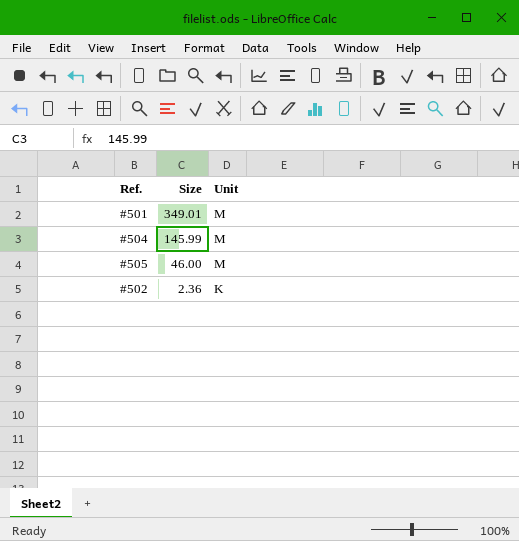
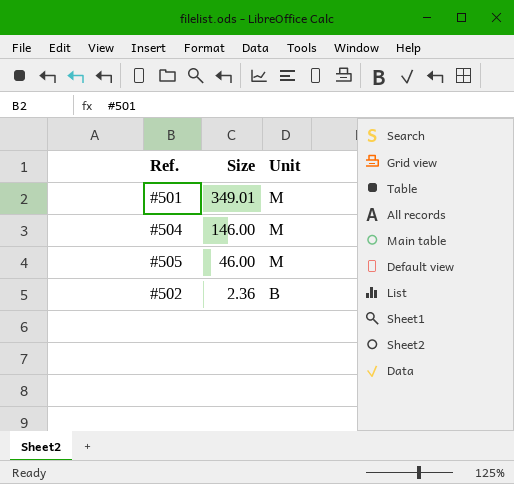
#504 | Size: 145.99 -> 146.00
#502 | Unit: K -> B

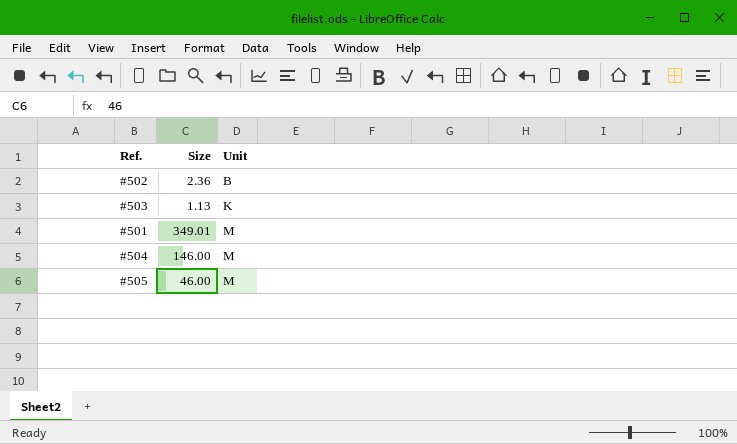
row order: Size descending -> Unit ascending
row #503: none -> 1.13 | K

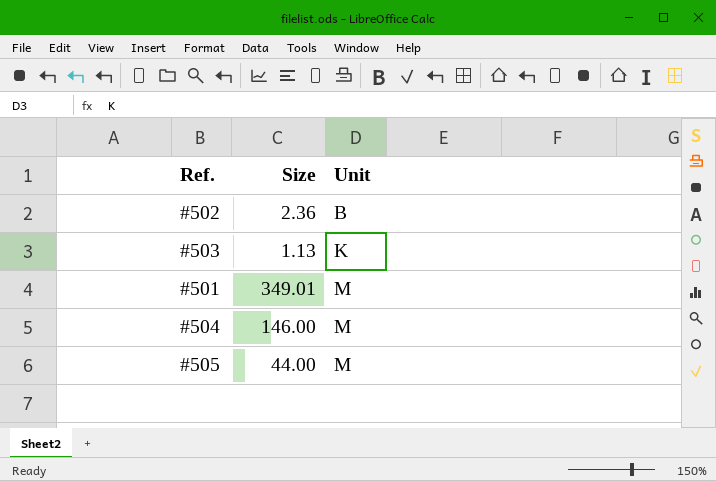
#505 | Size: 46.00 -> 44.00

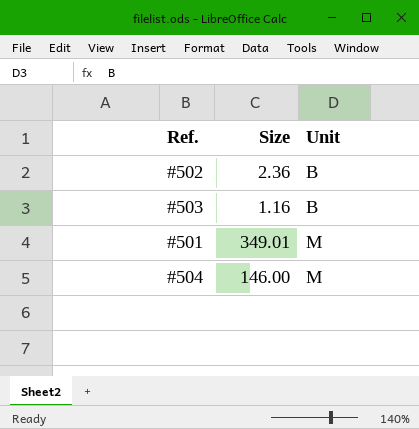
row #505: 44.00 | M -> none
#503 | Size: 1.13 -> 1.16
#503 | Unit: K -> B

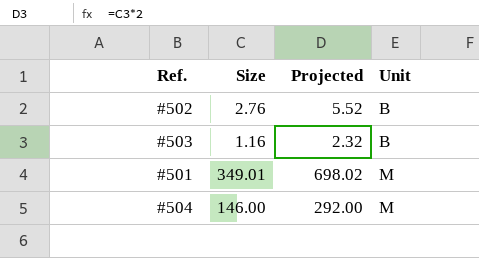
column Projected | formula: none -> [Size] * 2
#502 | Size: 2.36 -> 2.76

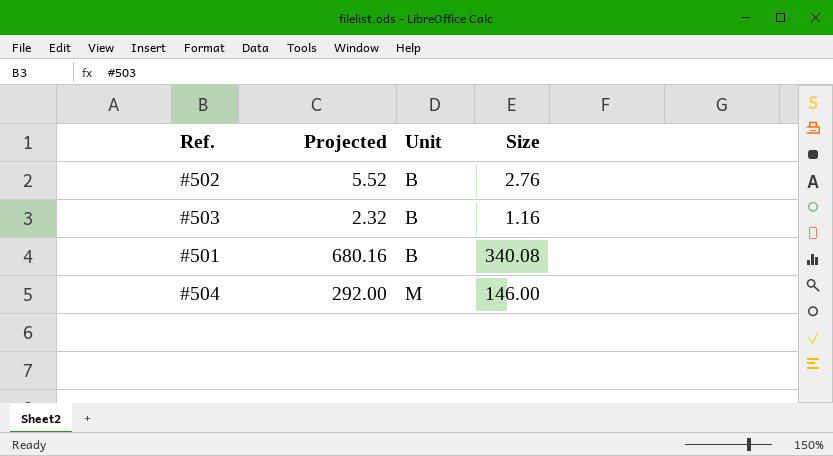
column Size | position: 2 -> 4
#501 | Projected: 698.02 -> 680.16
#501 | Unit: M -> B
#501 | Size: 349.01 -> 340.08

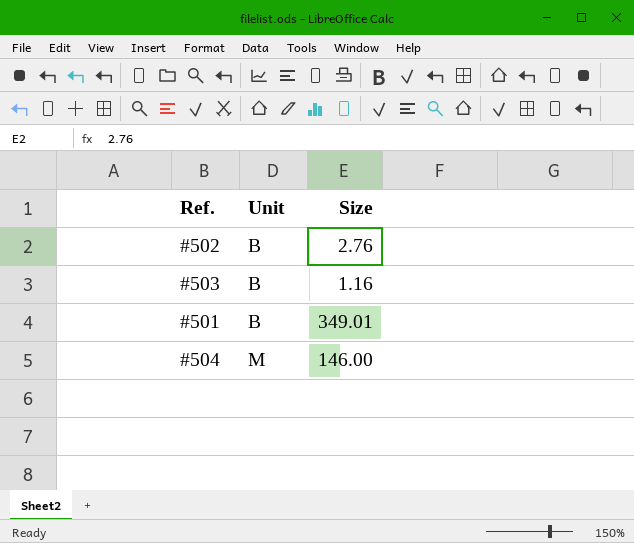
column Projected | formula: [Size] * 2 -> none
#501 | Size: 340.08 -> 349.01

